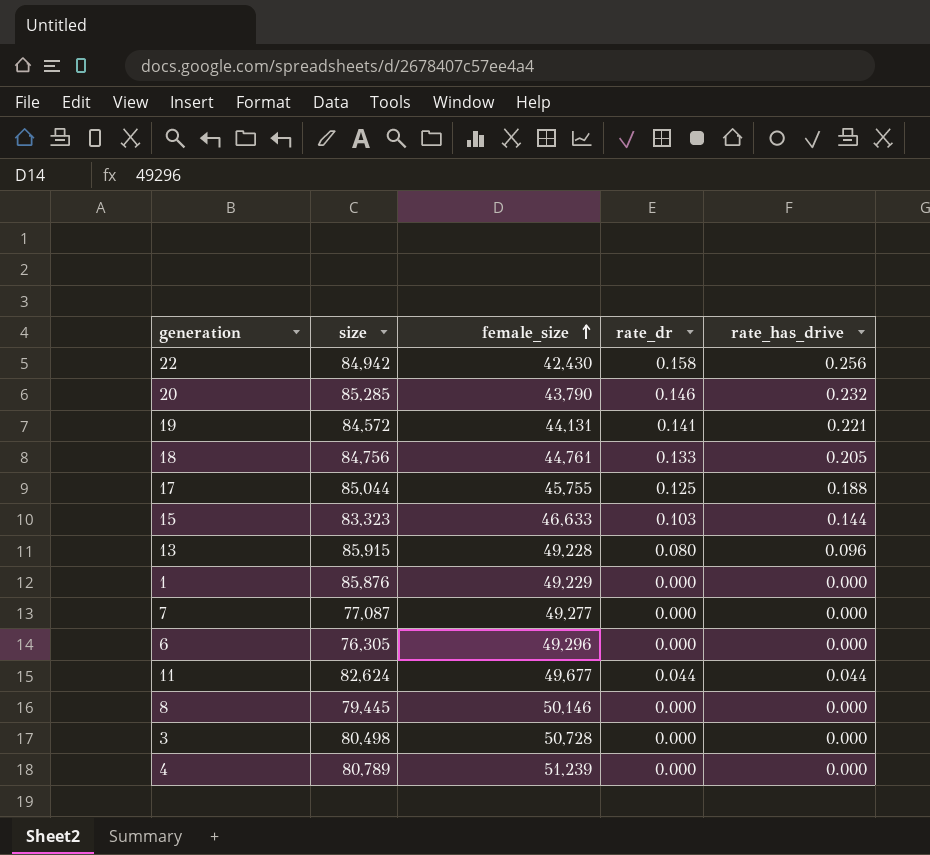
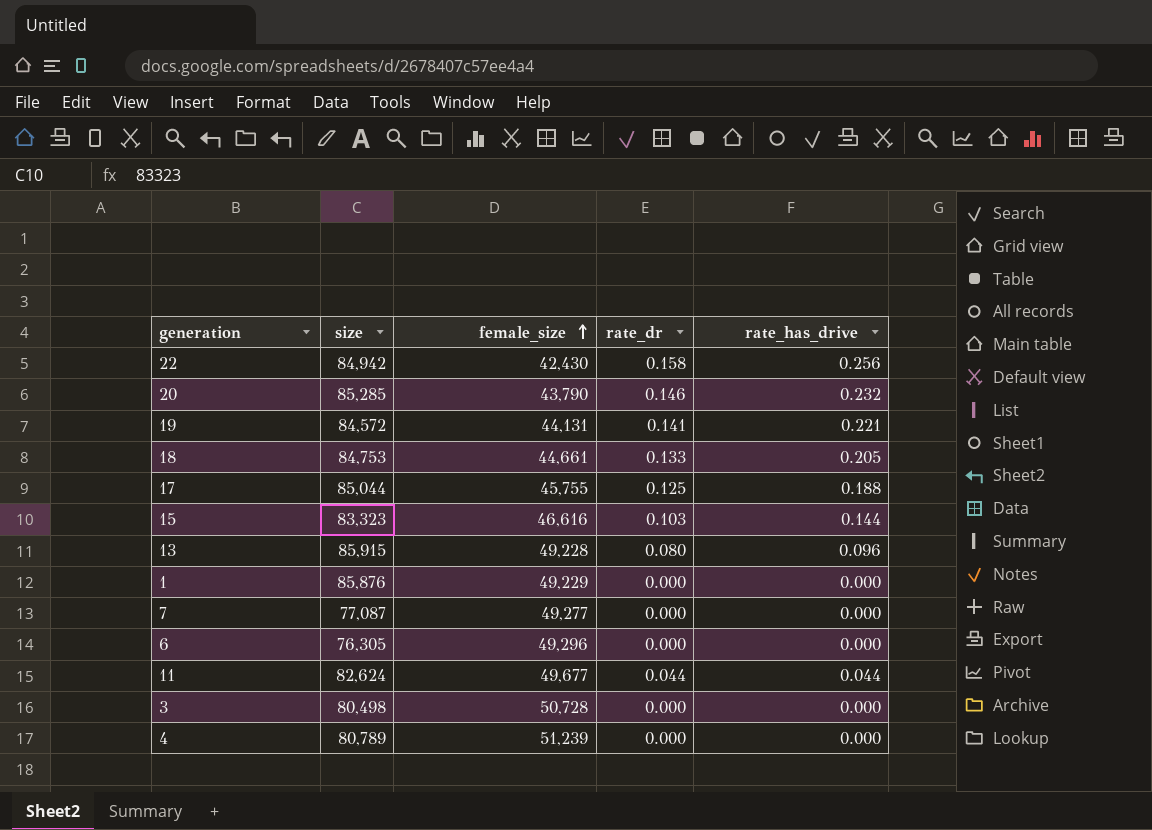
row 8: 79,445 | 50,146 | 0.000 | 0.000 -> none
18 | size: 84,756 -> 84,753
18 | female_size: 44,761 -> 44,661
15 | female_size: 46,633 -> 46,616

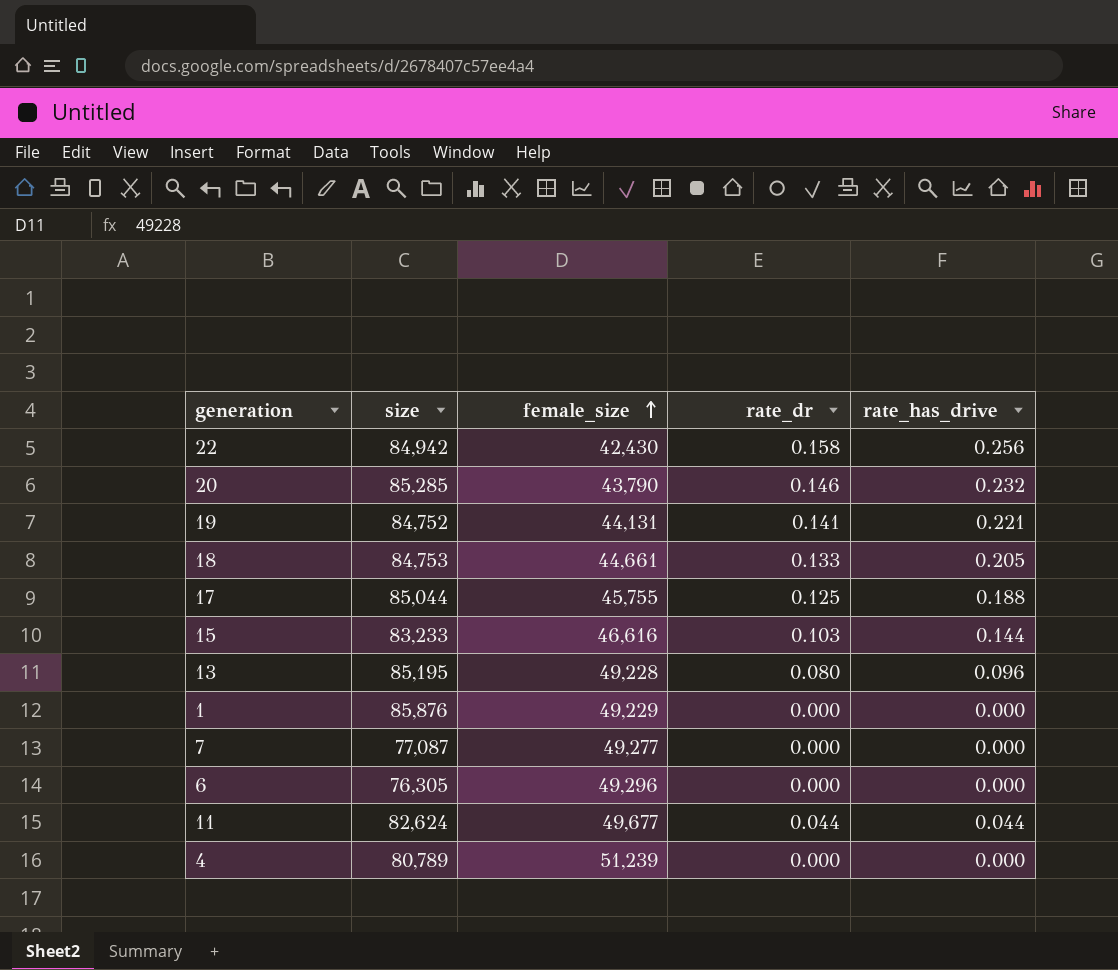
row 3: 80,498 | 50,728 | 0.000 | 0.000 -> none
19 | size: 84,572 -> 84,752
15 | size: 83,323 -> 83,233
13 | size: 85,915 -> 85,195

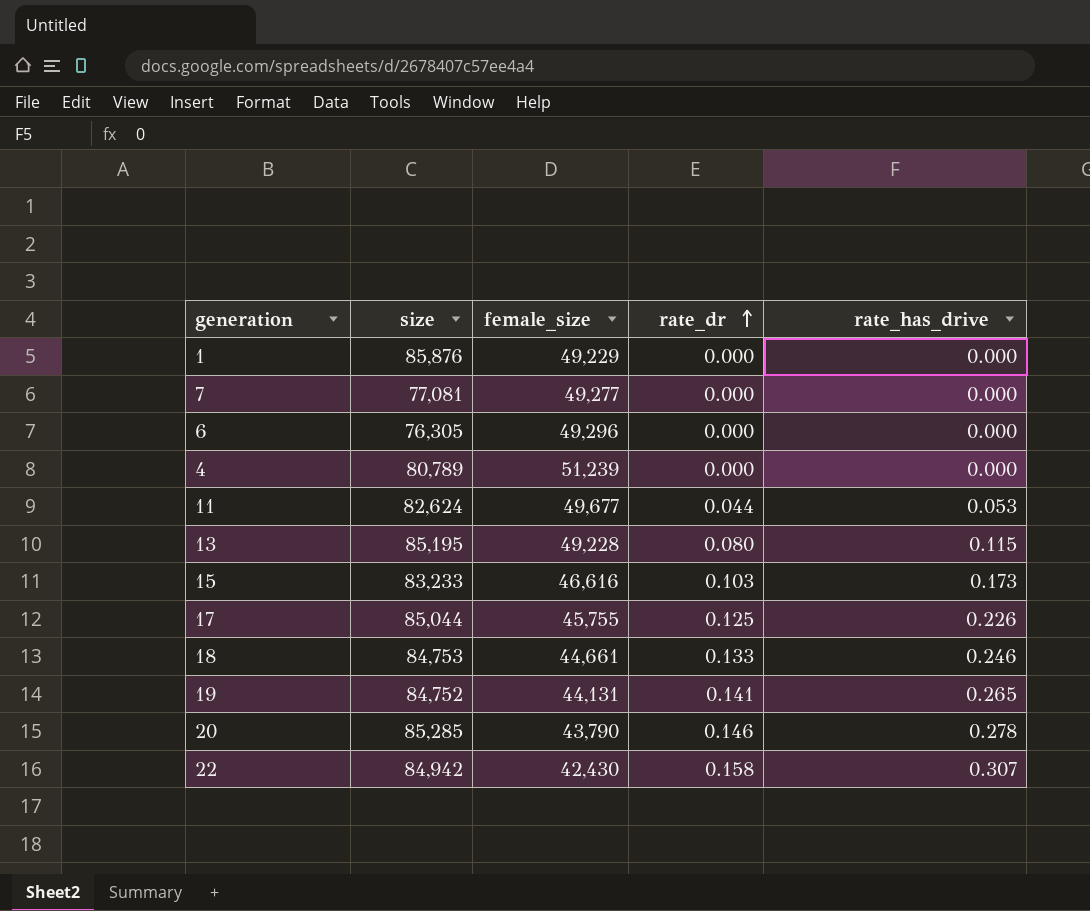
row order: female_size ascending -> rate_dr ascending
7 | size: 77,087 -> 77,081
11 | rate_has_drive: 0.044 -> 0.053
13 | rate_has_drive: 0.096 -> 0.115
15 | rate_has_drive: 0.144 -> 0.173
17 | rate_has_drive: 0.188 -> 0.226
18 | rate_has_drive: 0.205 -> 0.246
19 | rate_has_drive: 0.221 -> 0.265
20 | rate_has_drive: 0.232 -> 0.278
22 | rate_has_drive: 0.256 -> 0.307

